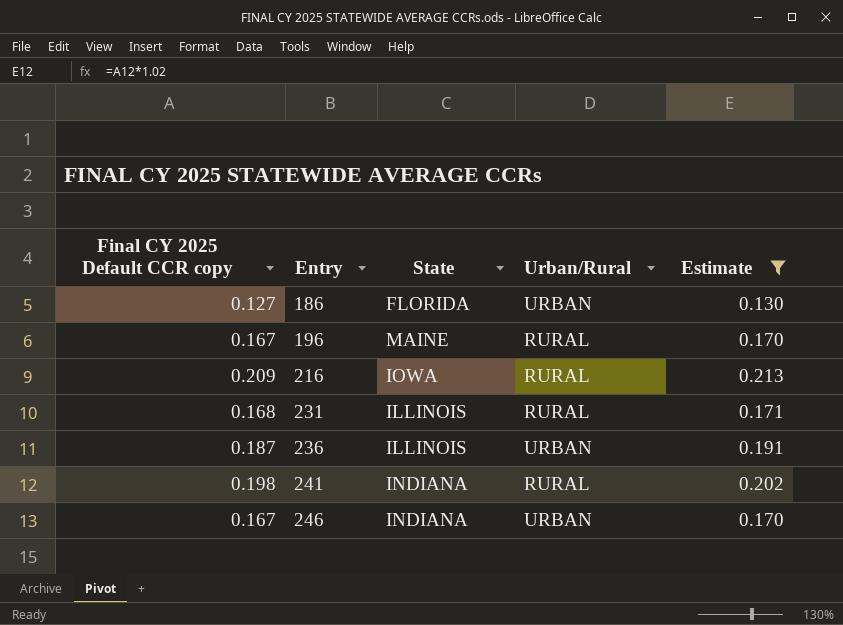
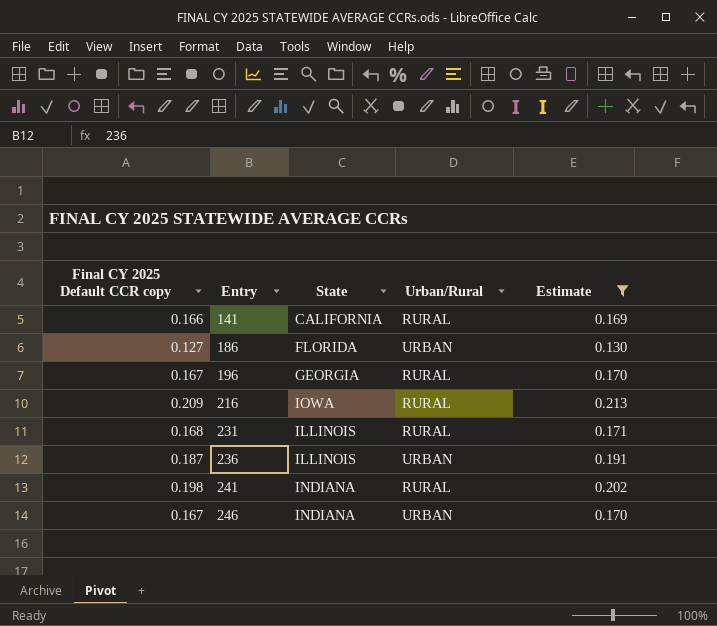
row 141: none -> 0.166 | CALIFORNIA | RURAL | 0.169
196 | State: MAINE -> GEORGIA

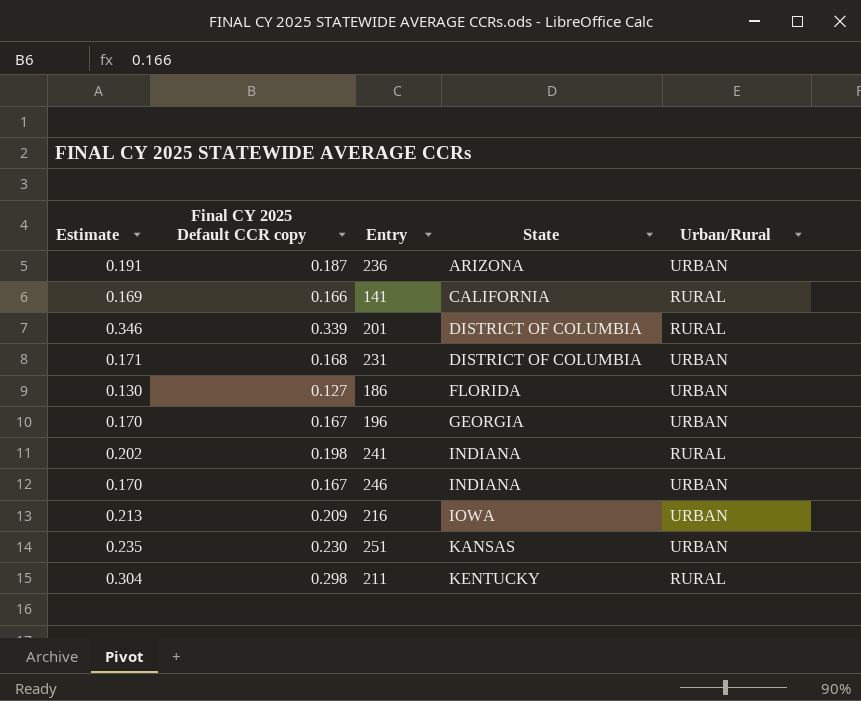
filter: Estimate <= 0.213 -> none
row order: Entry ascending -> State ascending
column Estimate | position: 5 -> 1
236 | State: ILLINOIS -> ARIZONA
231 | State: ILLINOIS -> DISTRICT OF COLUMBIA
231 | Urban/Rural: RURAL -> URBAN
196 | Urban/Rural: RURAL -> URBAN
216 | Urban/Rural: RURAL -> URBAN

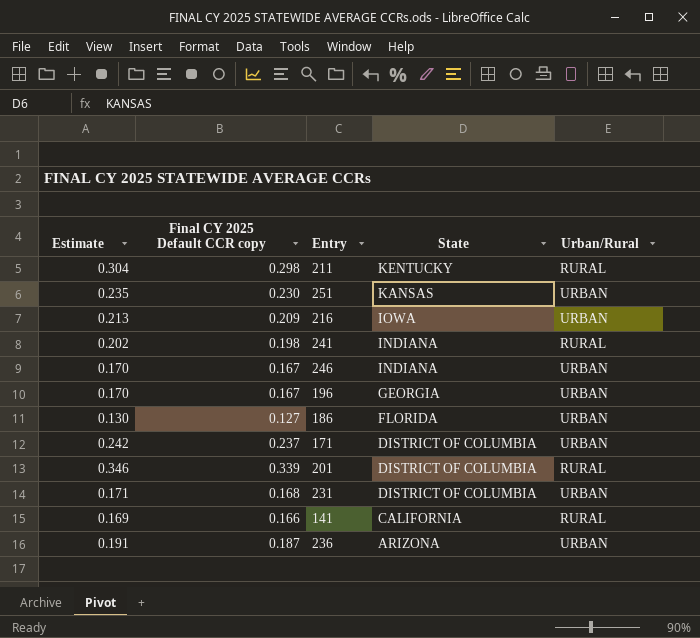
row order: State ascending -> State descending
row 171: none -> 0.242 | 0.237 | DISTRICT OF COLUMBIA | URBAN

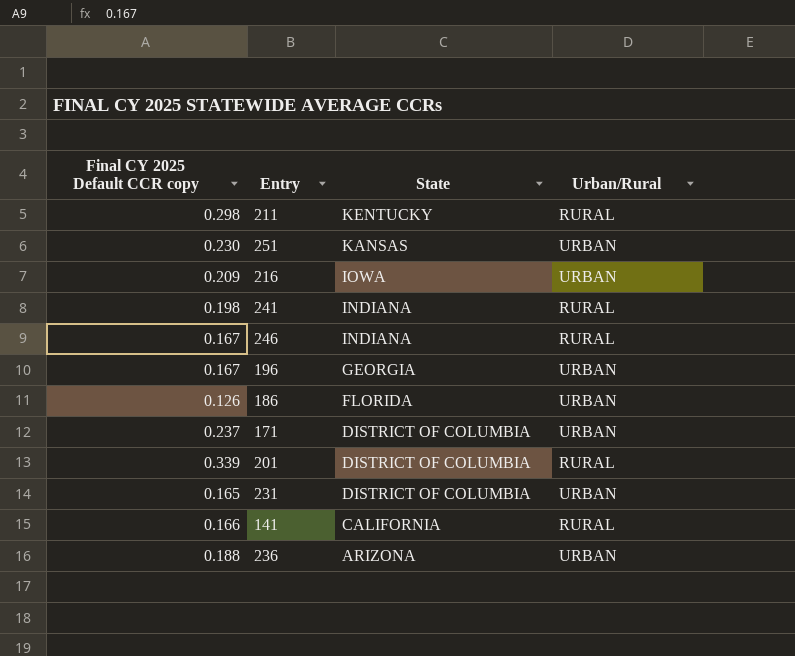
column Estimate | formula: [Final CY 2025 Default CCR copy] * 1.02 -> none
246 | Urban/Rural: URBAN -> RURAL
186 | Final CY 2025 Default CCR copy: 0.127 -> 0.126
231 | Final CY 2025 Default CCR copy: 0.168 -> 0.165
236 | Final CY 2025 Default CCR copy: 0.187 -> 0.188

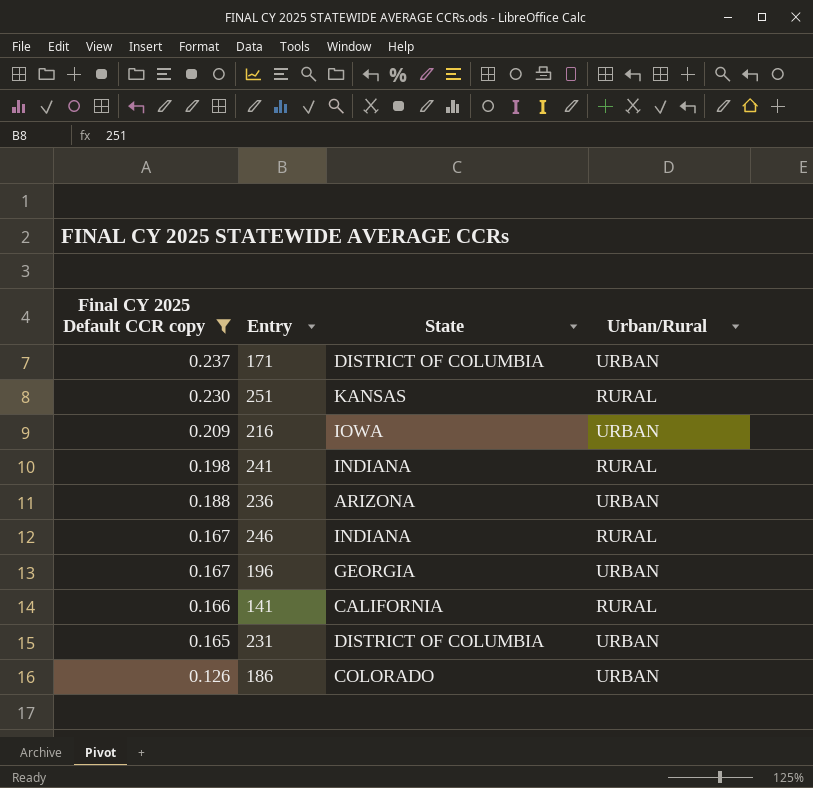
filter: none -> Final CY 2025 Default CCR copy <= 0.237
row order: State descending -> Final CY 2025 Default CCR copy descending
251 | Urban/Rural: URBAN -> RURAL
186 | State: FLORIDA -> COLORADO

